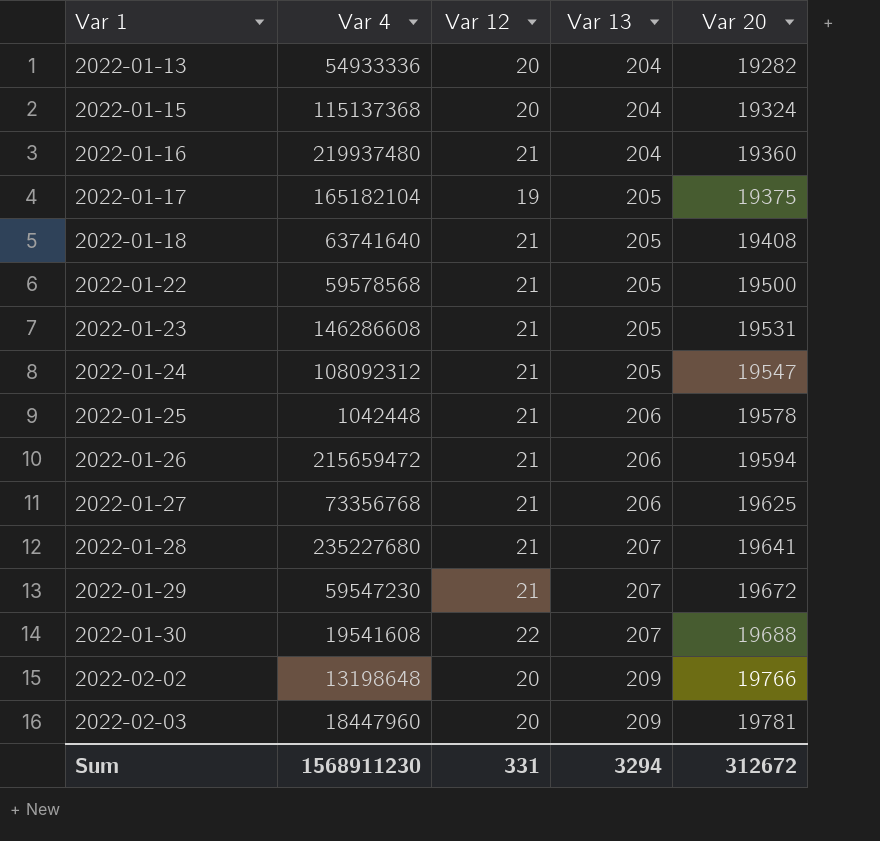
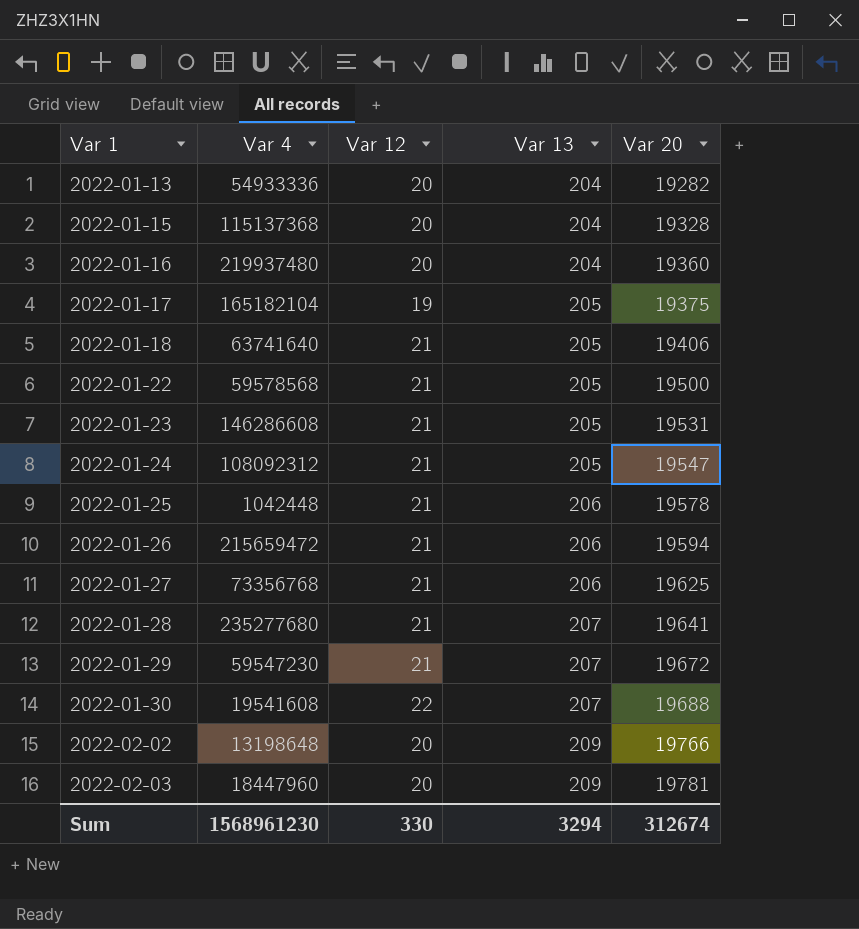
2022-01-15 | Var 20: 19324 -> 19328
2022-01-16 | Var 12: 21 -> 20
2022-01-18 | Var 20: 19408 -> 19406
2022-01-28 | Var 4: 235227680 -> 235277680
Sum | Var 4: 1568911230 -> 1568961230
Sum | Var 12: 331 -> 330
Sum | Var 20: 312672 -> 312674

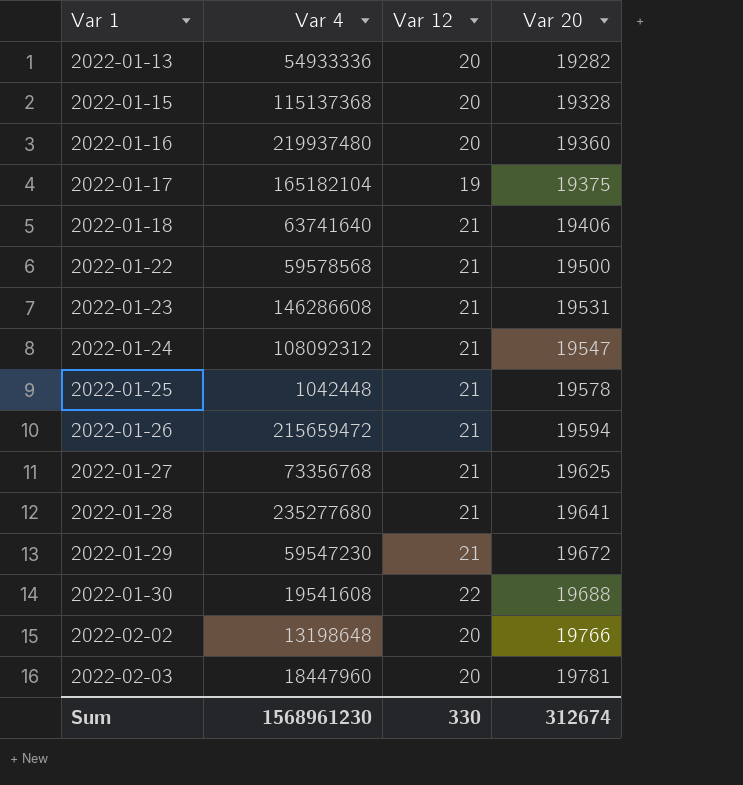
column Var 13 | position: 4 -> none

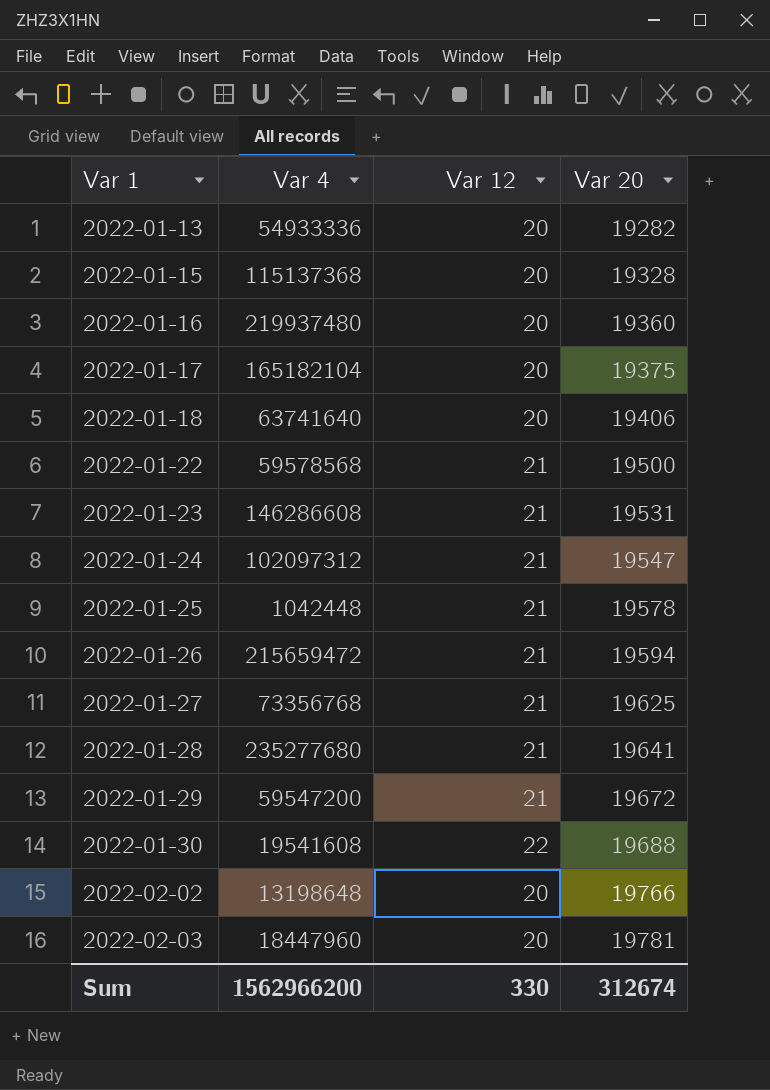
2022-01-17 | Var 12: 19 -> 20
2022-01-18 | Var 12: 21 -> 20
2022-01-24 | Var 4: 108092312 -> 102097312
2022-01-29 | Var 4: 59547230 -> 59547200
Sum | Var 4: 1568961230 -> 1562966200

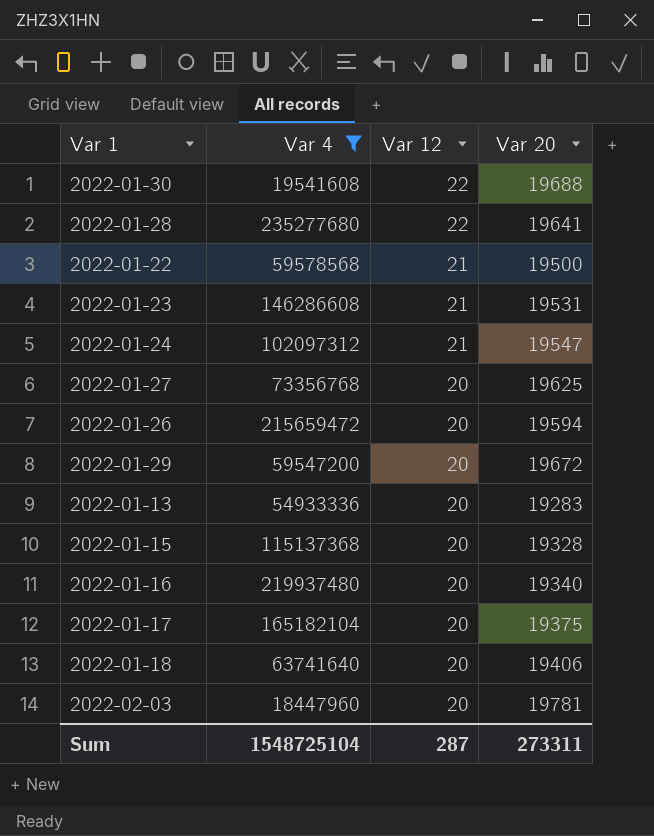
filter: none -> Var 4 >= 18447960
row order: Var 1 ascending -> Var 12 descending
2022-01-28 | Var 12: 21 -> 22
2022-01-27 | Var 12: 21 -> 20
2022-01-26 | Var 12: 21 -> 20
2022-01-29 | Var 12: 21 -> 20
2022-01-13 | Var 20: 19282 -> 19283
2022-01-16 | Var 20: 19360 -> 19340
Sum | Var 4: 1562966200 -> 1548725104
Sum | Var 12: 330 -> 287
Sum | Var 20: 312674 -> 273311

